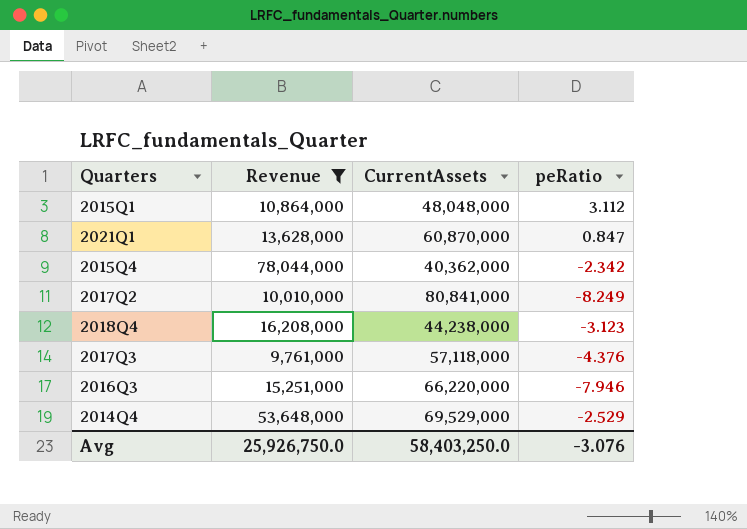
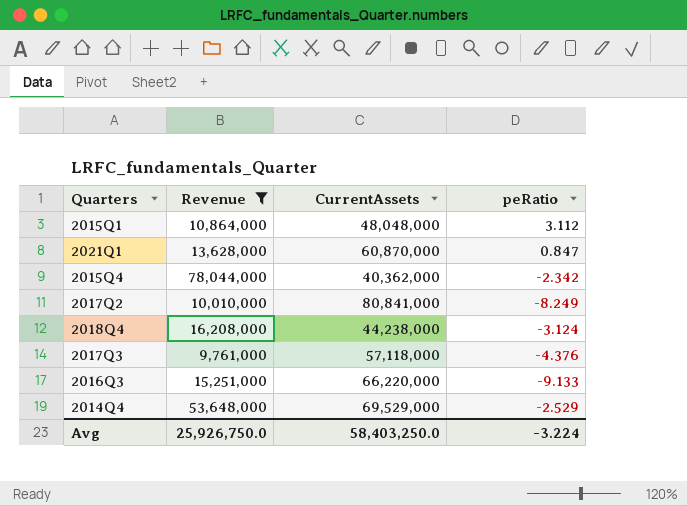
2018Q4 | peRatio: -3.123 -> -3.124
2016Q3 | peRatio: -7.946 -> -9.133
Avg | peRatio: -3.076 -> -3.224

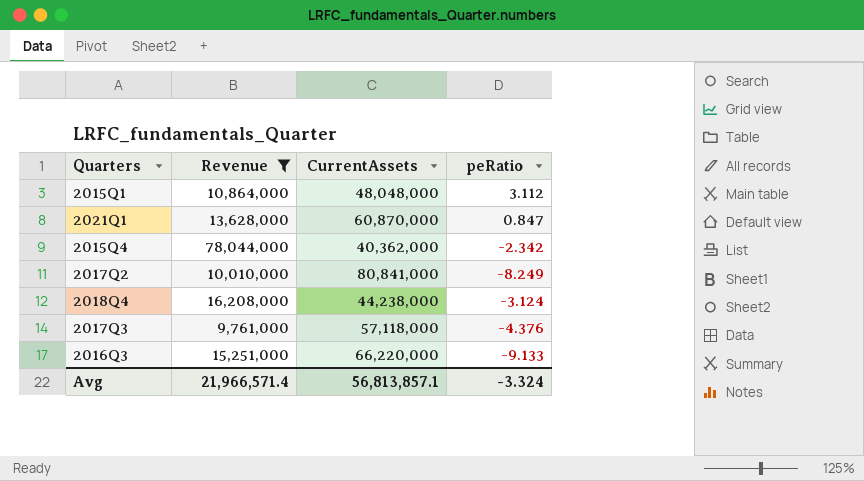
row 2014Q4: 53,648,000 | 69,529,000 | -2.529 -> none
Avg | Revenue: 25,926,750.0 -> 21,966,571.4
Avg | CurrentAssets: 58,403,250.0 -> 56,813,857.1
Avg | peRatio: -3.224 -> -3.324

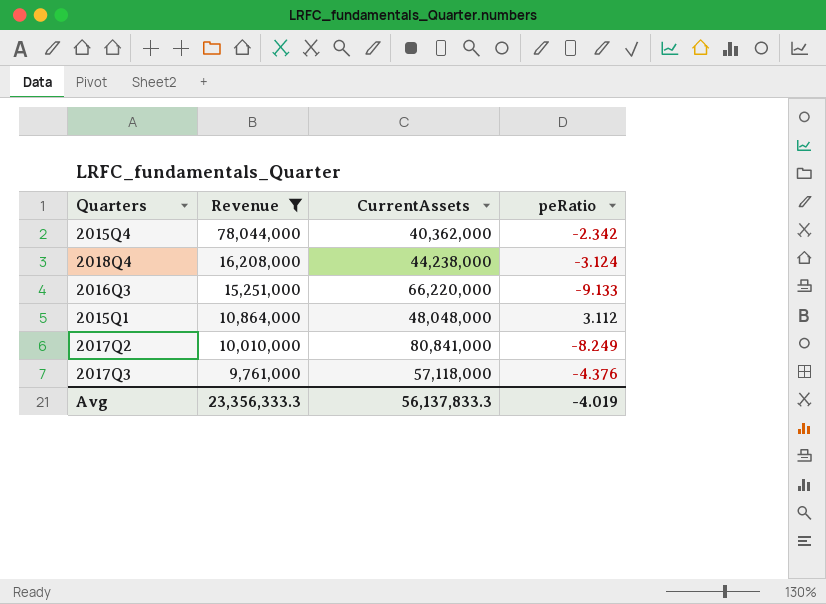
row order: none -> Revenue descending
row 2021Q1: 13,628,000 | 60,870,000 | 0.847 -> none
Avg | Revenue: 21,966,571.4 -> 23,356,333.3
Avg | CurrentAssets: 56,813,857.1 -> 56,137,833.3
Avg | peRatio: -3.324 -> -4.019

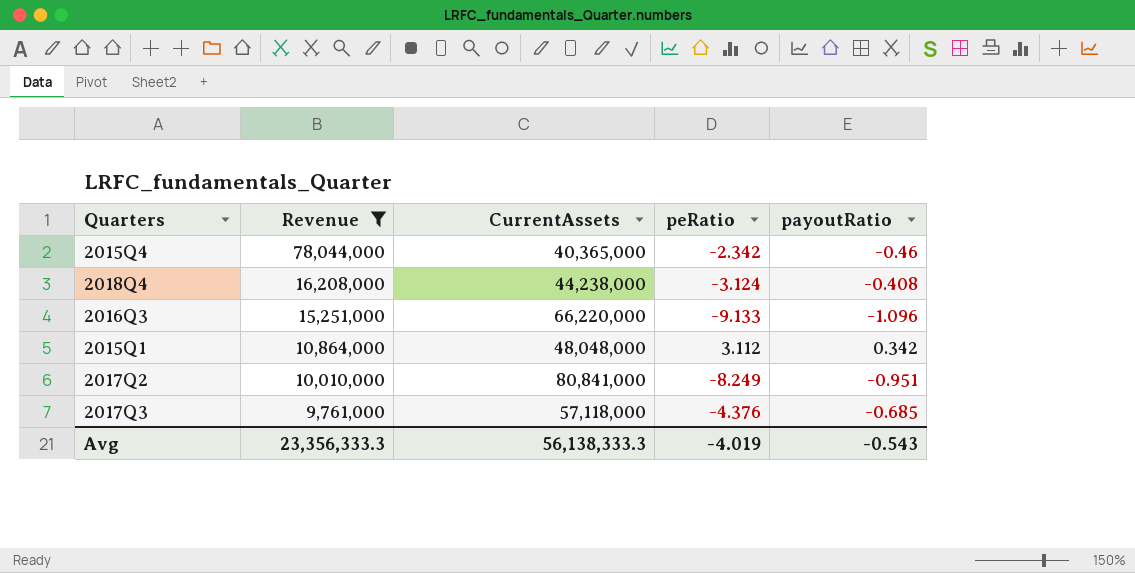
column payoutRatio | position: none -> 5
2015Q4 | CurrentAssets: 40,362,000 -> 40,365,000
Avg | CurrentAssets: 56,137,833.3 -> 56,138,333.3

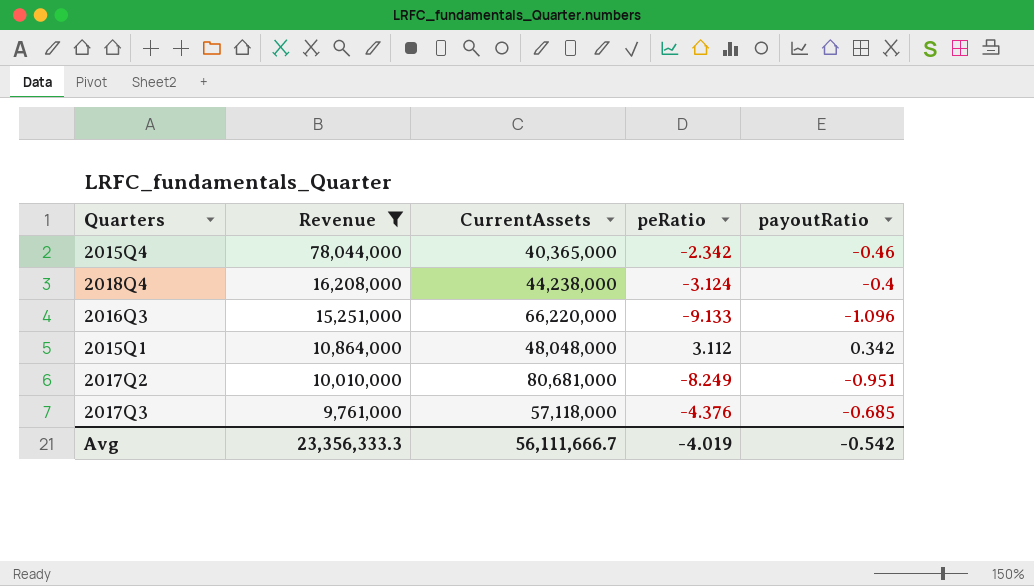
2018Q4 | payoutRatio: -0.408 -> -0.4
2017Q2 | CurrentAssets: 80,841,000 -> 80,681,000
Avg | CurrentAssets: 56,138,333.3 -> 56,111,666.7
Avg | payoutRatio: -0.543 -> -0.542

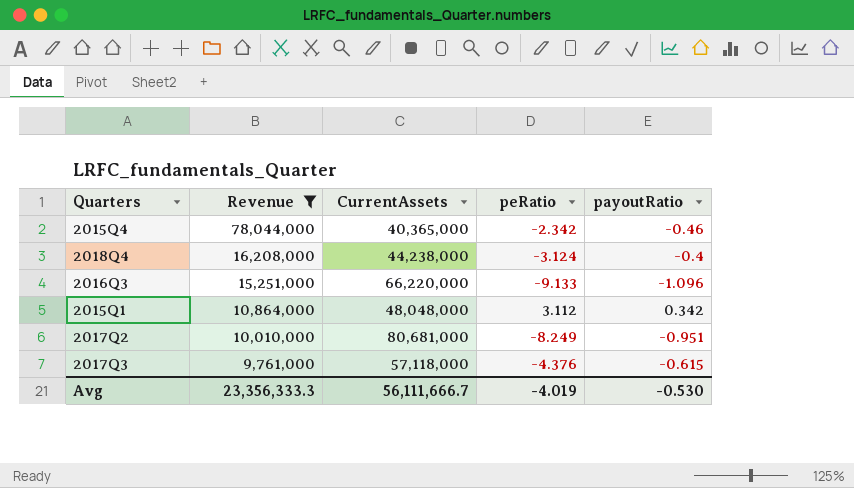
2017Q3 | payoutRatio: -0.685 -> -0.615
Avg | payoutRatio: -0.542 -> -0.530

